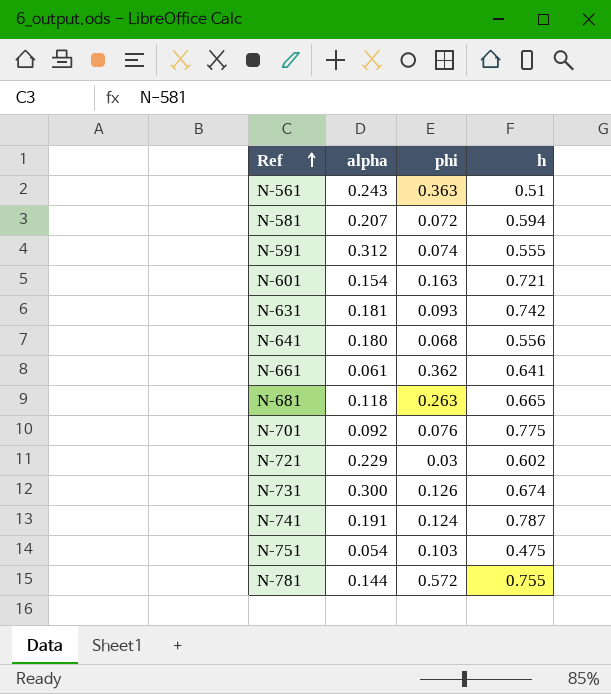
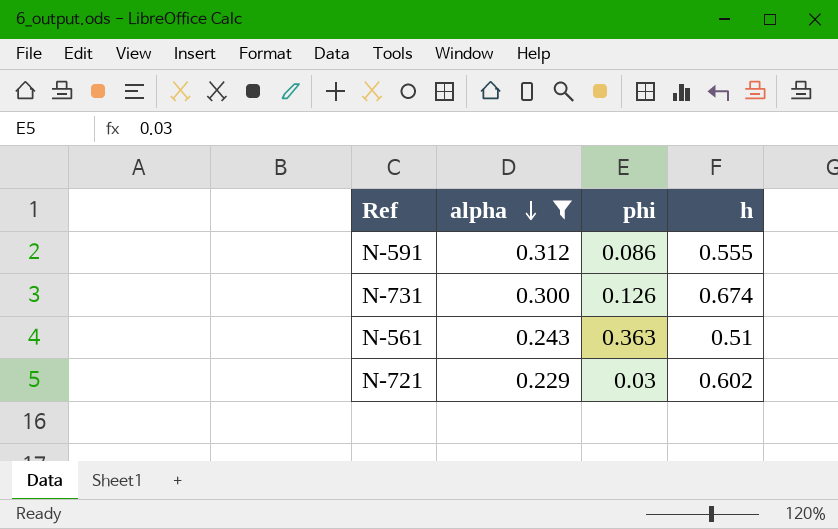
filter: none -> alpha >= 0.229
row order: Ref ascending -> alpha descending
N-591 | phi: 0.074 -> 0.086

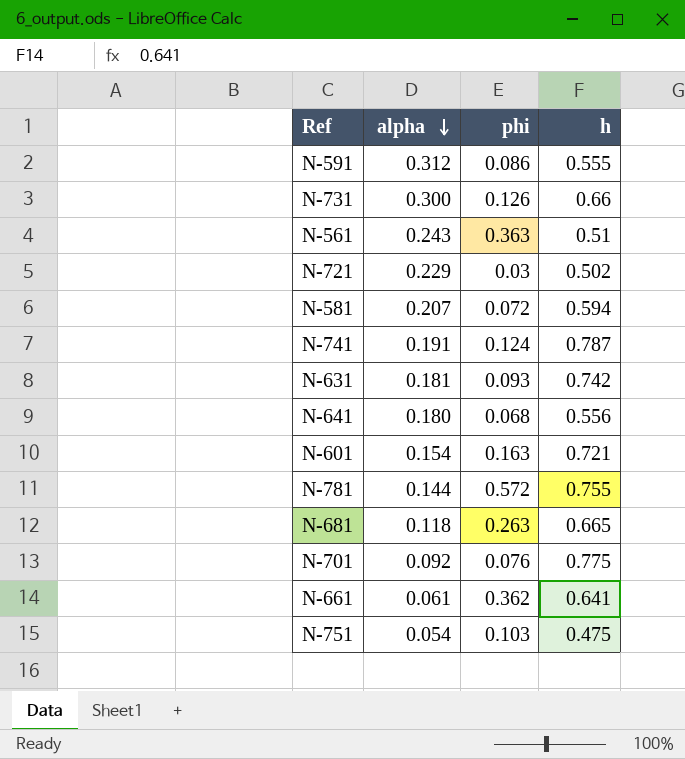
filter: alpha >= 0.229 -> none
N-731 | h: 0.674 -> 0.66
N-721 | h: 0.602 -> 0.502

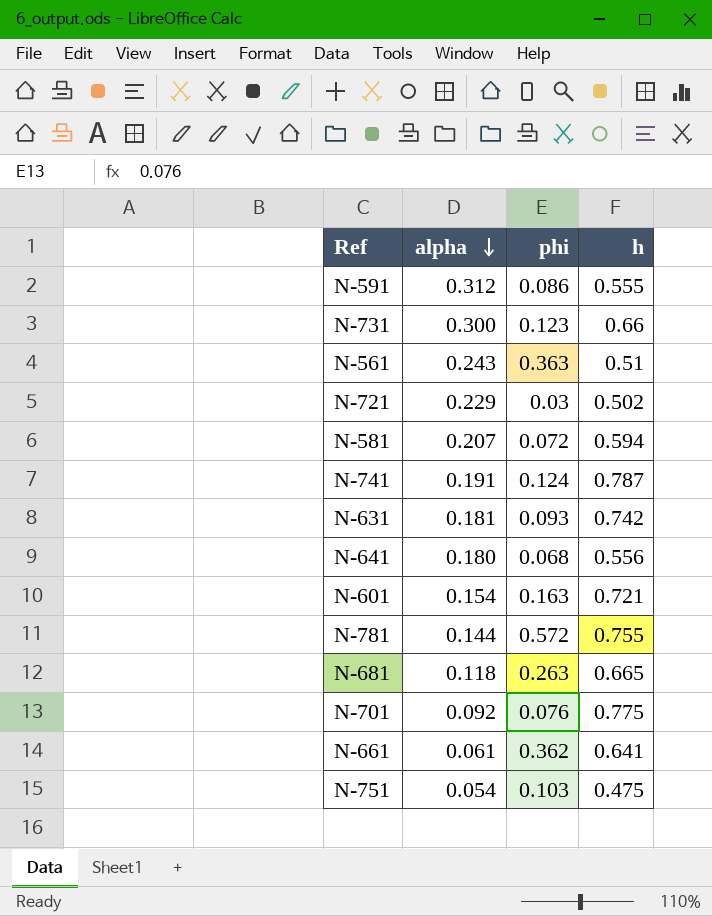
N-731 | phi: 0.126 -> 0.123

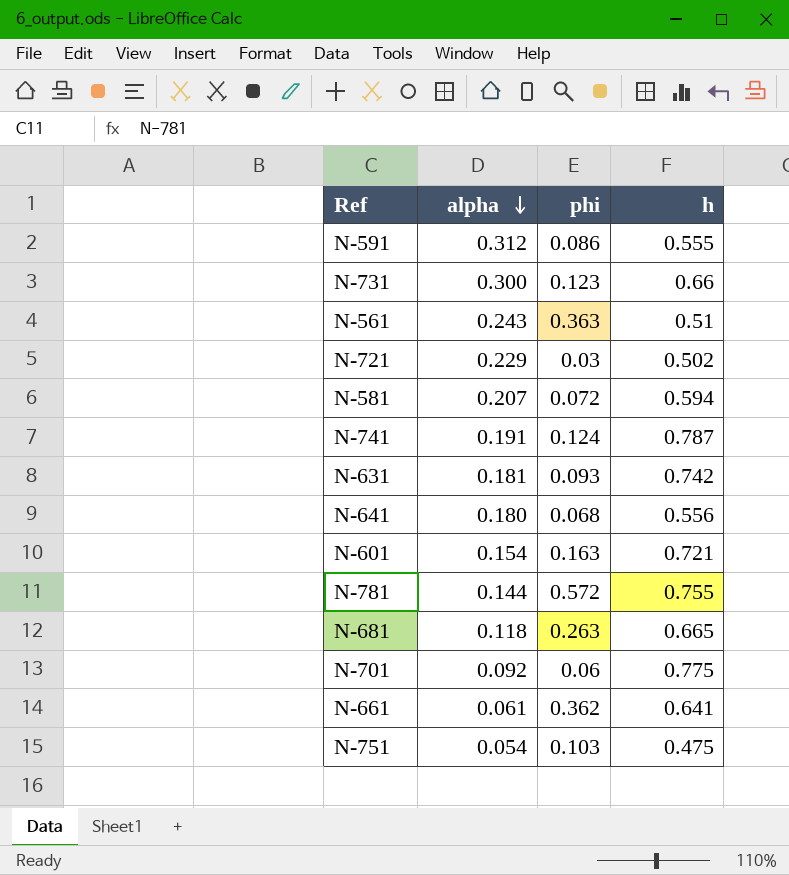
N-701 | phi: 0.076 -> 0.06

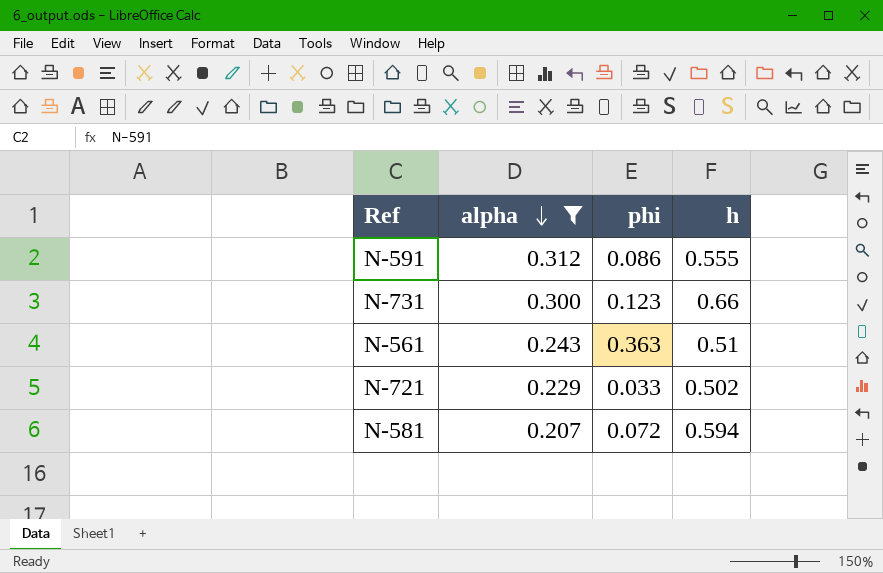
filter: none -> alpha >= 0.207
N-721 | phi: 0.03 -> 0.033

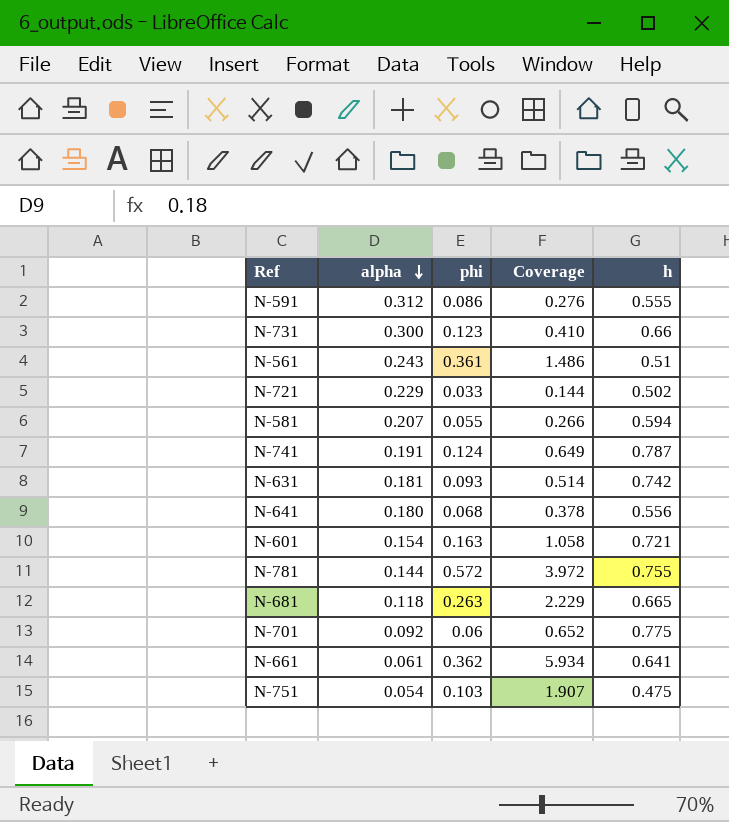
filter: alpha >= 0.207 -> none
column Coverage | formula: none -> [phi] / [alpha]
N-561 | phi: 0.363 -> 0.361
N-581 | phi: 0.072 -> 0.055

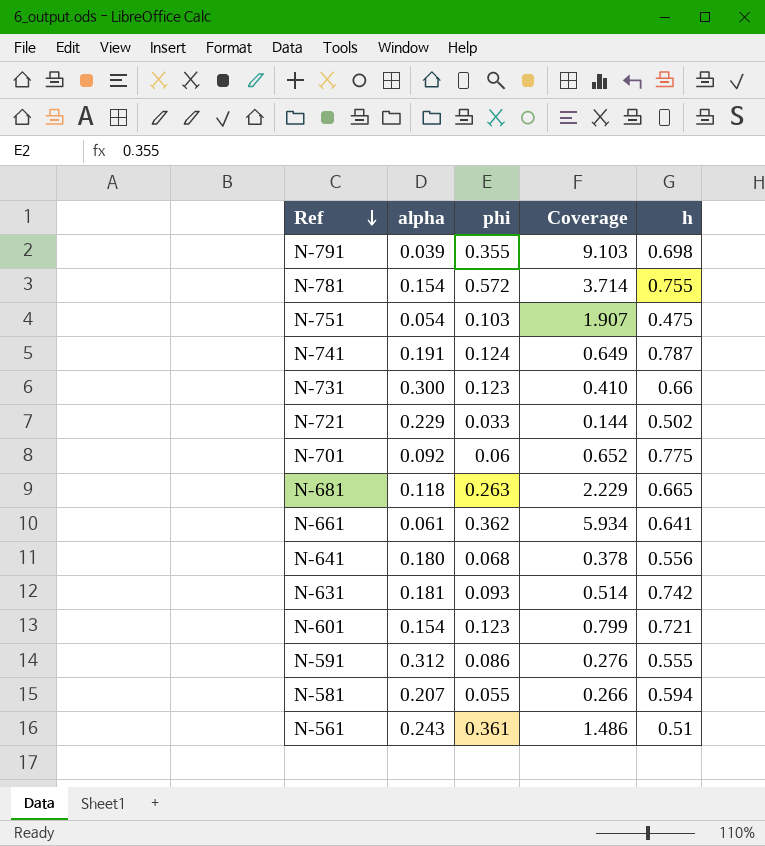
row order: alpha descending -> Ref descending
row N-791: none -> 0.039 | 0.355 | 9.103 | 0.698
N-781 | alpha: 0.144 -> 0.154
N-781 | Coverage: 3.972 -> 3.714
N-601 | phi: 0.163 -> 0.123
N-601 | Coverage: 1.058 -> 0.799

